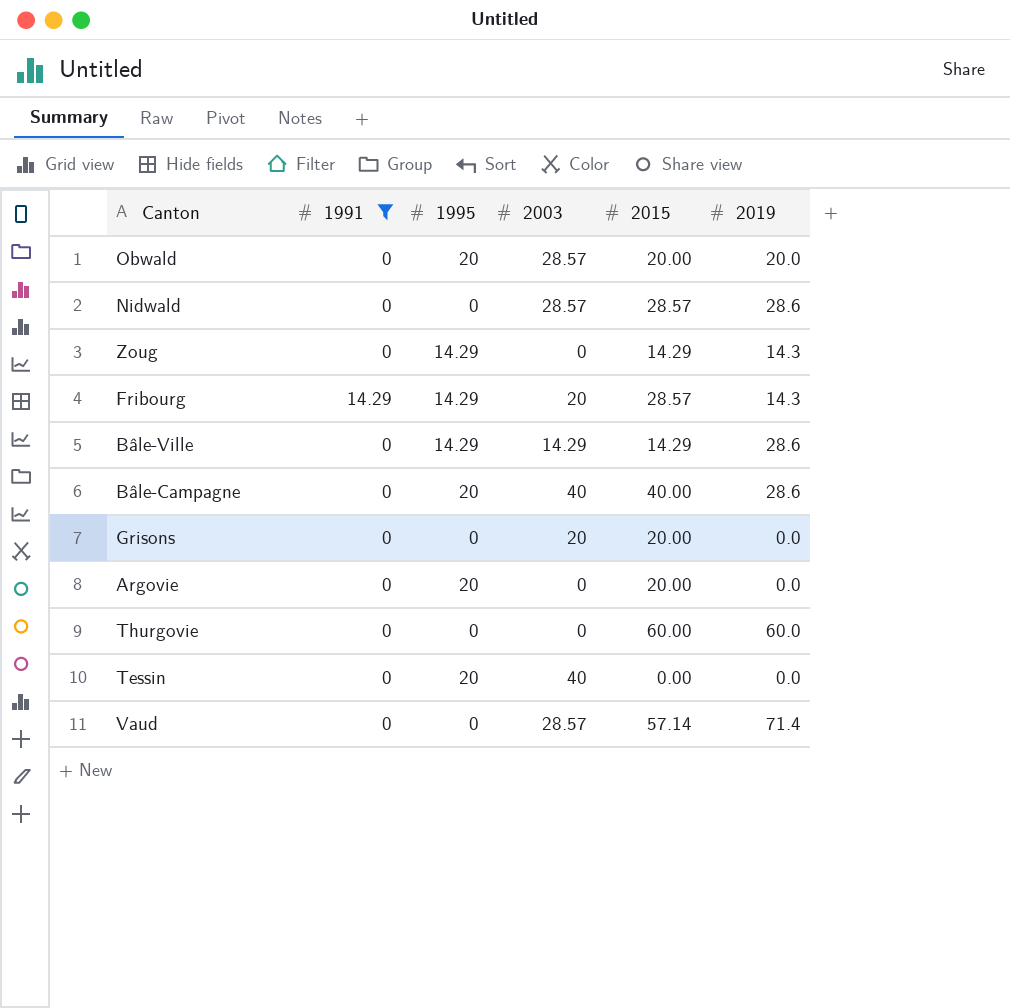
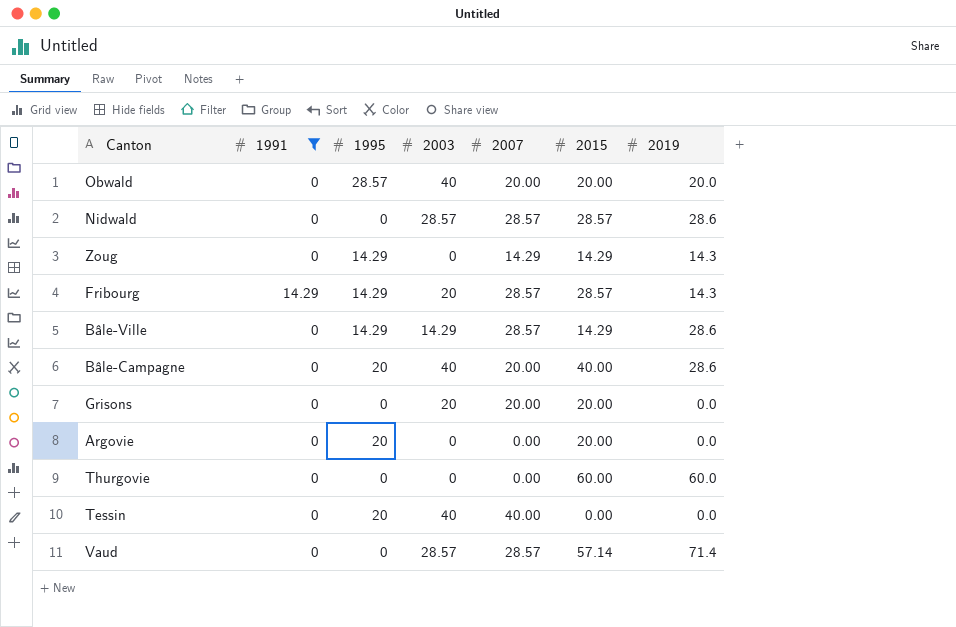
column 2007 | position: none -> 5
Obwald | 1995: 20 -> 28.57
Obwald | 2003: 28.57 -> 40

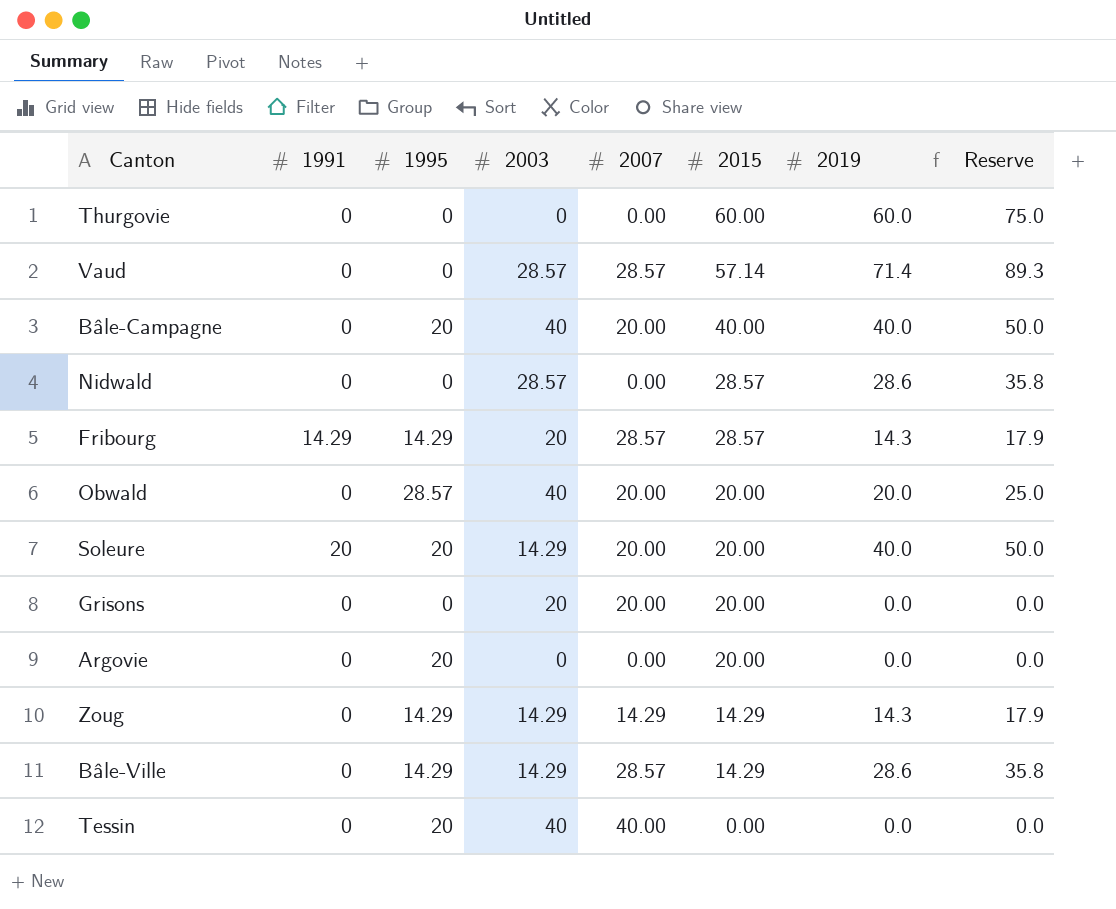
filter: 1991 != 20 -> none
row order: none -> 2015 descending
column Reserve | formula: none -> [2019] * 1.25
Bâle-Campagne | 2019: 28.6 -> 40.0
Nidwald | 2007: 28.57 -> 0.00
Zoug | 2003: 0 -> 14.29

